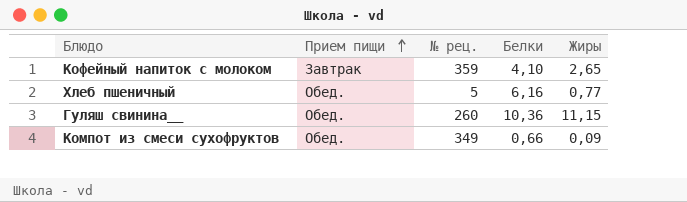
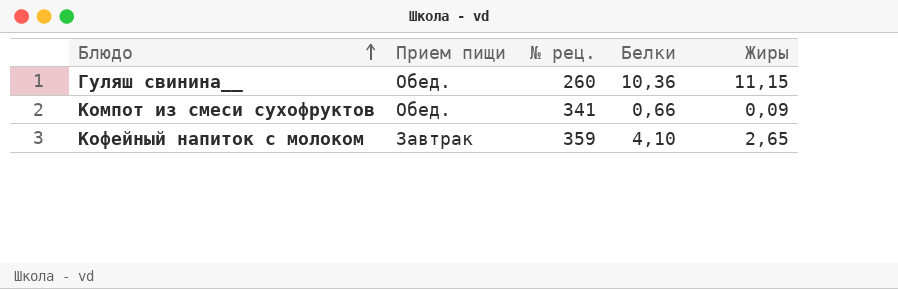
row order: Прием пищи ascending -> Блюдо ascending
row Хлеб пшеничный: Обед. | 5 | 6,16 | 0,77 -> none
Компот из смеси сухофруктов | № рец.: 349 -> 341

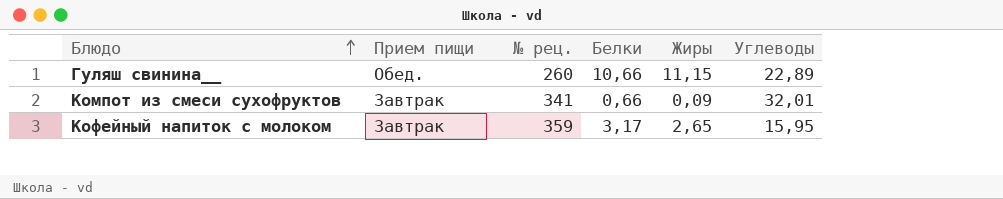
column Углеводы | position: none -> 6
Гуляш свинина__ | Белки: 10,36 -> 10,66
Компот из смеси сухофруктов | Прием пищи: Обед. -> Завтрак
Кофейный напиток с молоком | Белки: 4,10 -> 3,17

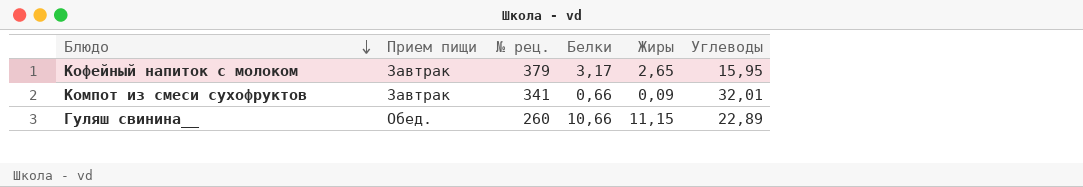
row order: Блюдо ascending -> Блюдо descending
Кофейный напиток с молоком | № рец.: 359 -> 379

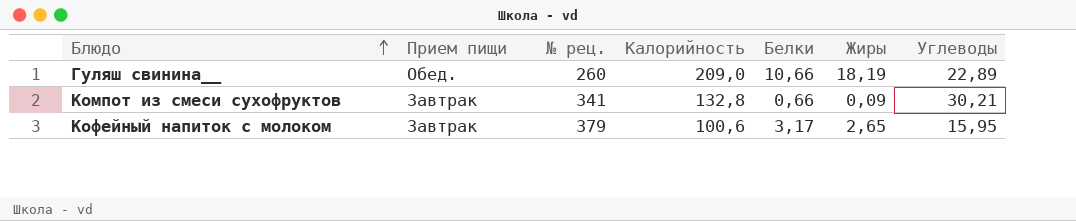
row order: Блюдо descending -> Блюдо ascending
column Калорийность | position: none -> 4
Гуляш свинина__ | Жиры: 11,15 -> 18,19
Компот из смеси сухофруктов | Углеводы: 32,01 -> 30,21

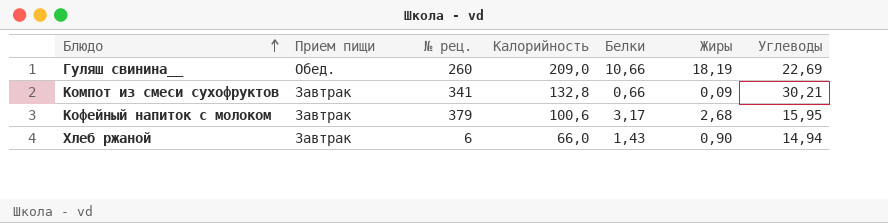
Гуляш свинина__ | Углеводы: 22,89 -> 22,69
Кофейный напиток с молоком | Жиры: 2,65 -> 2,68
row Хлеб ржаной: none -> Завтрак | 6 | 66,0 | 1,43 | 0,90 | 14,94

